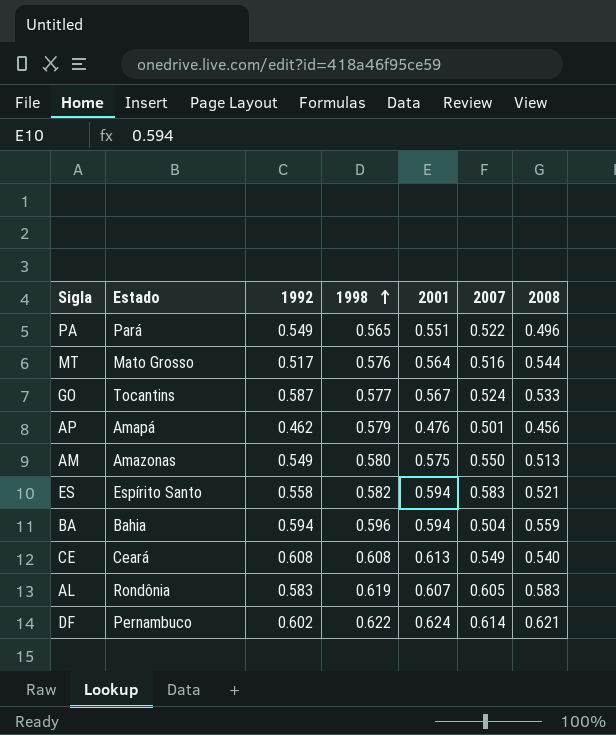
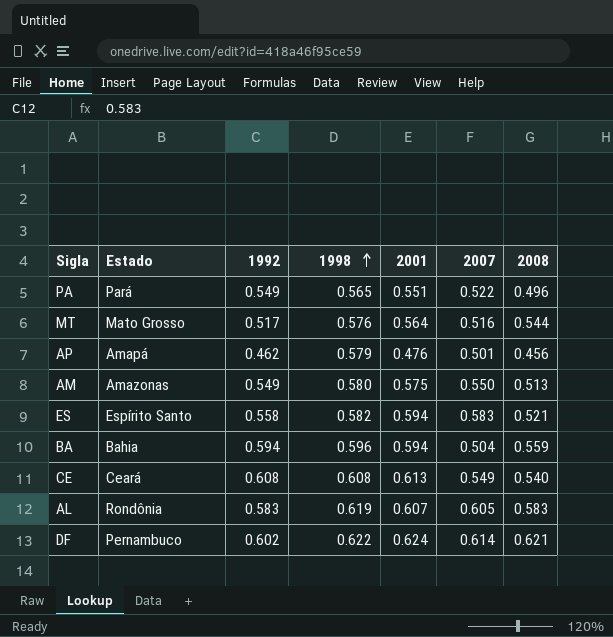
row GO: Tocantins | 0.587 | 0.577 | 0.567 | 0.524 | 0.533 -> none

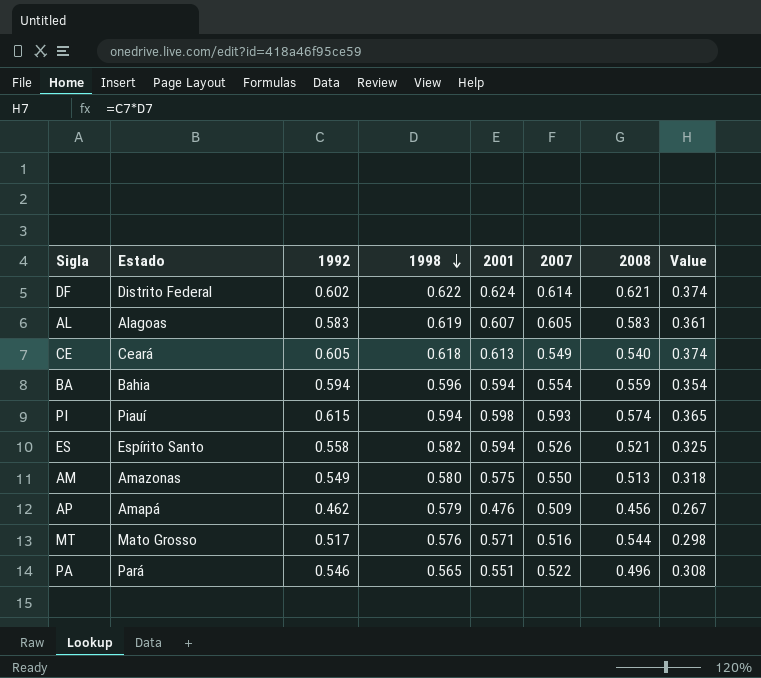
row order: 1998 ascending -> 1998 descending
column Value | formula: none -> [1992] * [1998]
DF | Estado: Pernambuco -> Distrito Federal
AL | Estado: Rondônia -> Alagoas
CE | 1992: 0.608 -> 0.605
CE | 1998: 0.608 -> 0.618
BA | 2007: 0.504 -> 0.554
row PI: none -> Piauí | 0.615 | 0.594 | 0.598 | 0.593 | 0.574 | 0.365
ES | 2007: 0.583 -> 0.526
AP | 2007: 0.501 -> 0.509
MT | 2001: 0.564 -> 0.571
PA | 1992: 0.549 -> 0.546

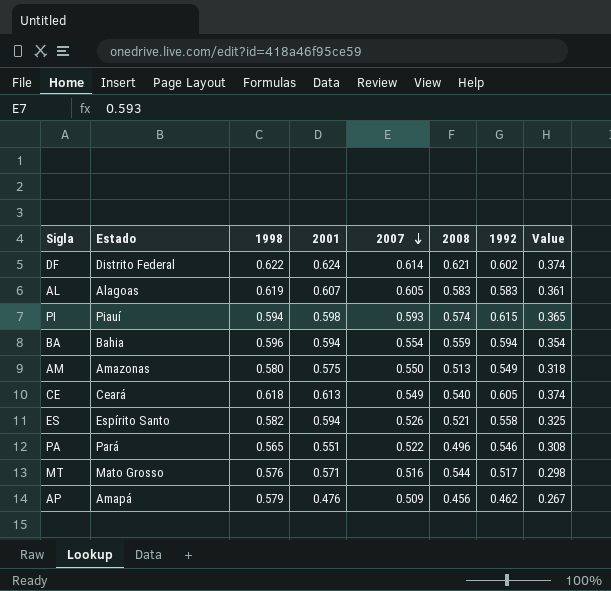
row order: 1998 descending -> 2007 descending
column 1992 | position: 3 -> 7

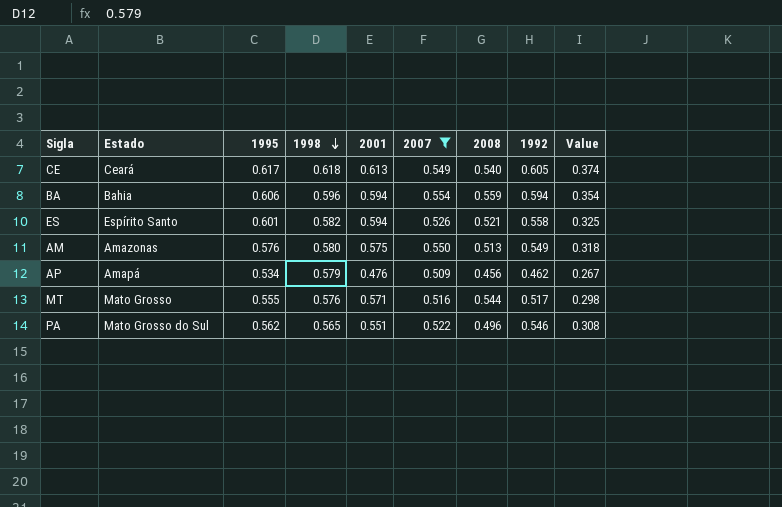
filter: none -> 2007 <= 0.554
row order: 2007 descending -> 1998 descending
column 1995 | position: none -> 3
PA | Estado: Pará -> Mato Grosso do Sul

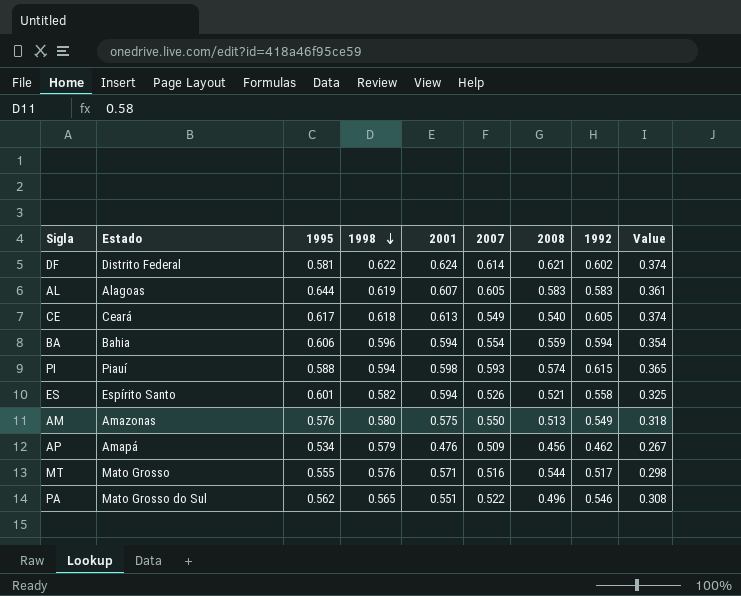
filter: 2007 <= 0.554 -> none

